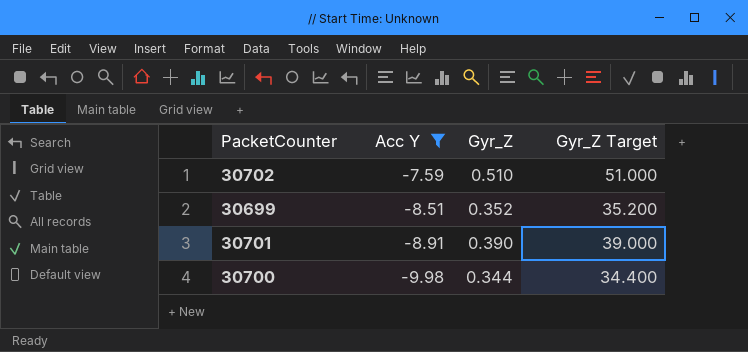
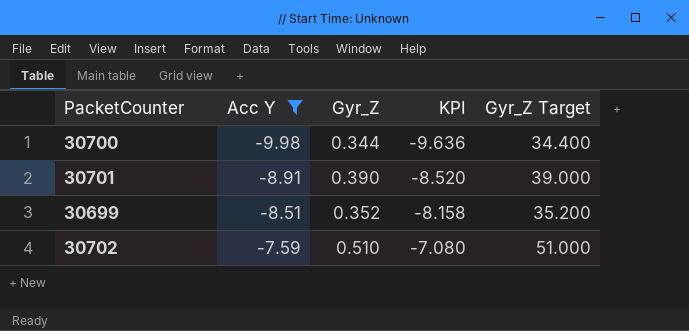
row order: Acc Y descending -> Acc Y ascending
column KPI | formula: none -> [Acc Y] + [Gyr_Z]

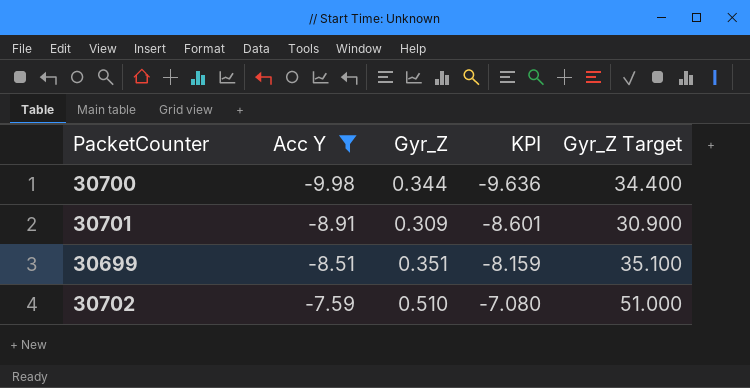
30701 | Gyr_Z: 0.390 -> 0.309
30701 | KPI: -8.520 -> -8.601
30701 | Gyr_Z Target: 39.000 -> 30.900
30699 | Gyr_Z: 0.352 -> 0.351
30699 | KPI: -8.158 -> -8.159
30699 | Gyr_Z Target: 35.200 -> 35.100

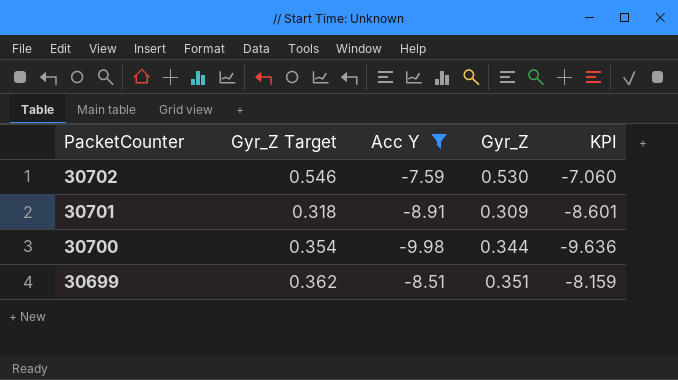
row order: Acc Y ascending -> PacketCounter descending
column Gyr_Z Target | formula: [Gyr_Z] * 100 -> [Gyr_Z] * 1.03
column Gyr_Z Target | position: 5 -> 2
30702 | Gyr_Z: 0.510 -> 0.530
30702 | KPI: -7.080 -> -7.060

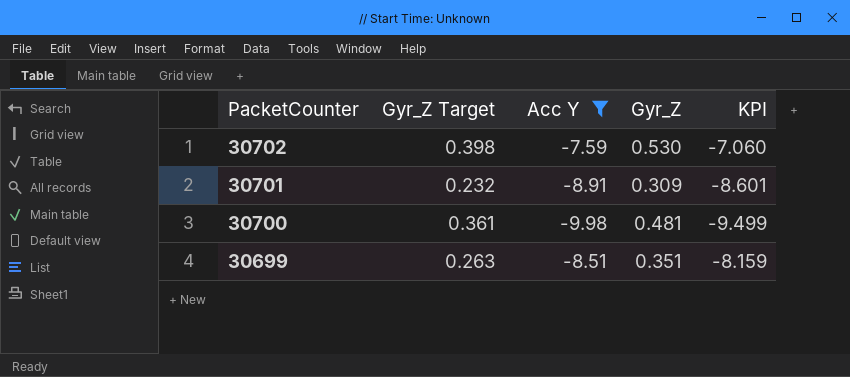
column Gyr_Z Target | formula: [Gyr_Z] * 1.03 -> [Gyr_Z] * 0.75
30700 | Gyr_Z: 0.344 -> 0.481
30700 | KPI: -9.636 -> -9.499

